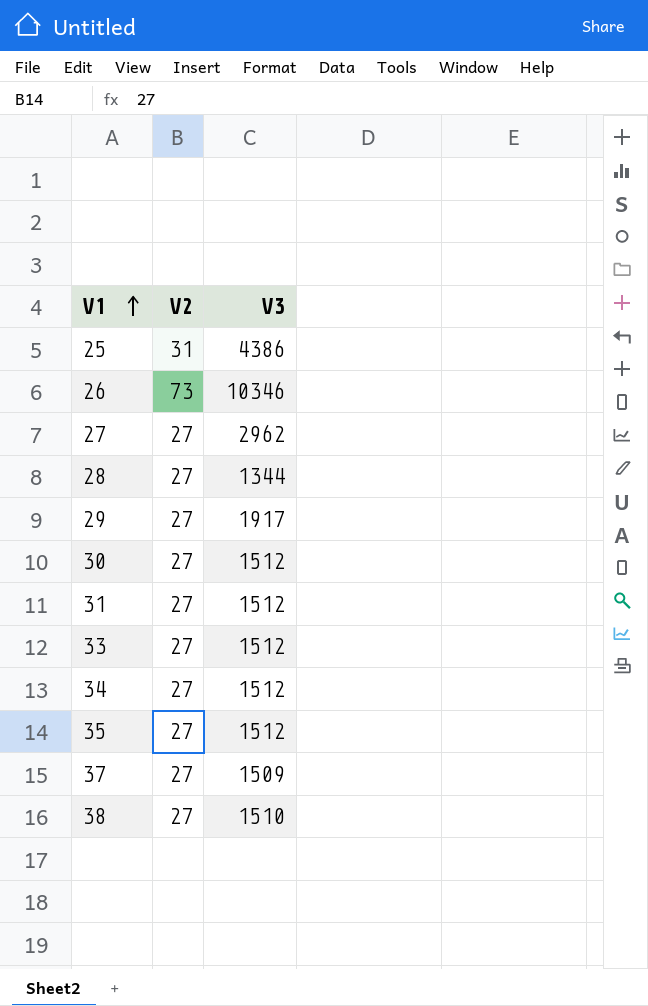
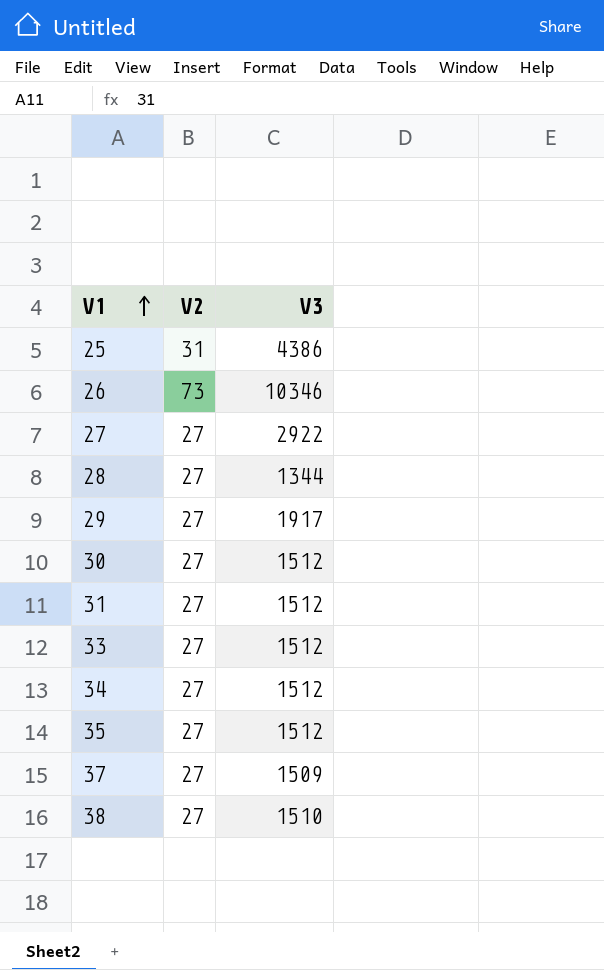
27 | V3: 2962 -> 2922

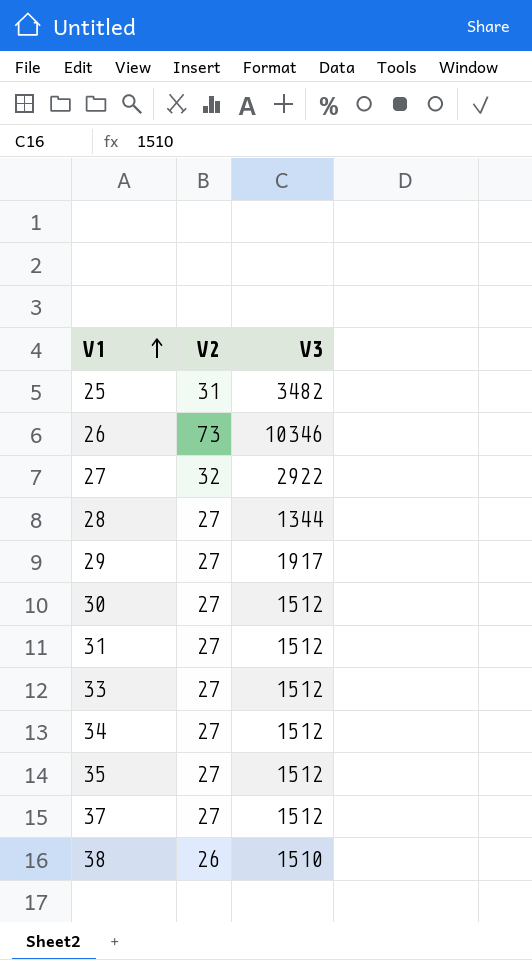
25 | V3: 4386 -> 3482
27 | V2: 27 -> 32
37 | V3: 1509 -> 1512
38 | V2: 27 -> 26

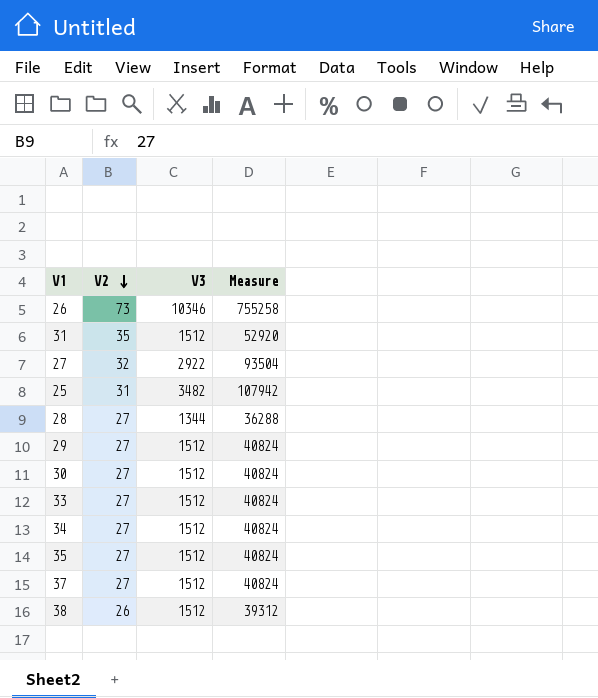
row order: V1 ascending -> V2 descending
column Measure | formula: none -> [V2] * [V3]
31 | V2: 27 -> 35
29 | V3: 1917 -> 1512
38 | V3: 1510 -> 1512

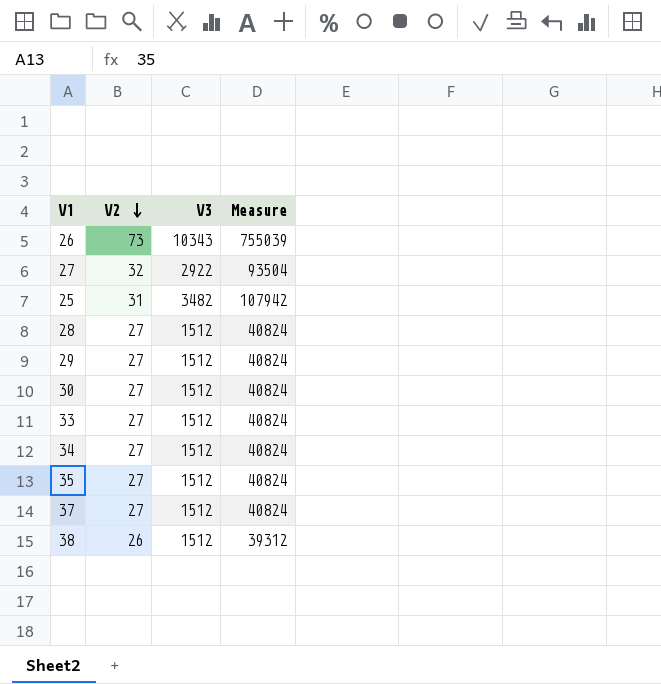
row 31: 35 | 1512 | 52920 -> none
26 | V3: 10346 -> 10343
26 | Measure: 755258 -> 755039
28 | V3: 1344 -> 1512
28 | Measure: 36288 -> 40824

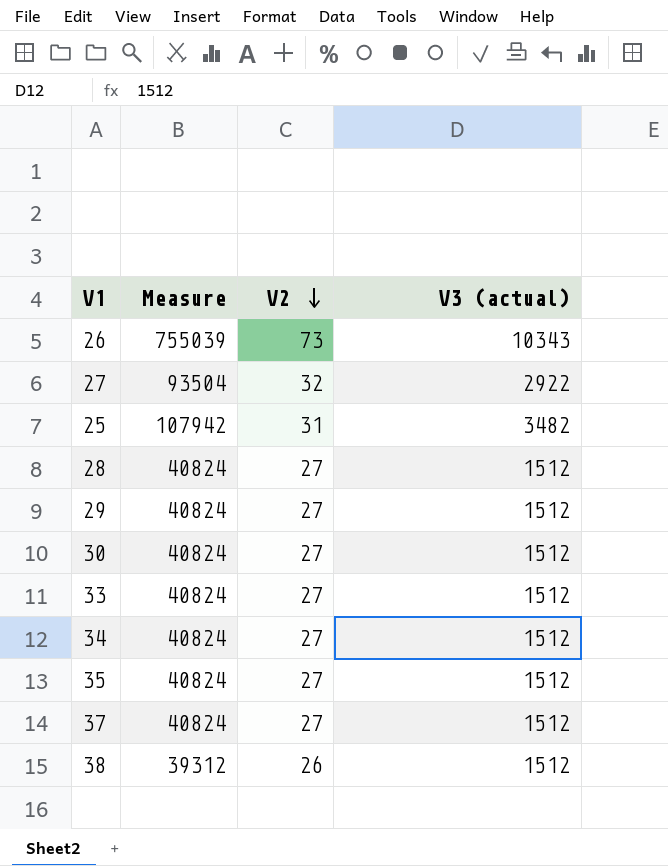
column Measure | position: 4 -> 2
column name: V3 -> V3 (actual)

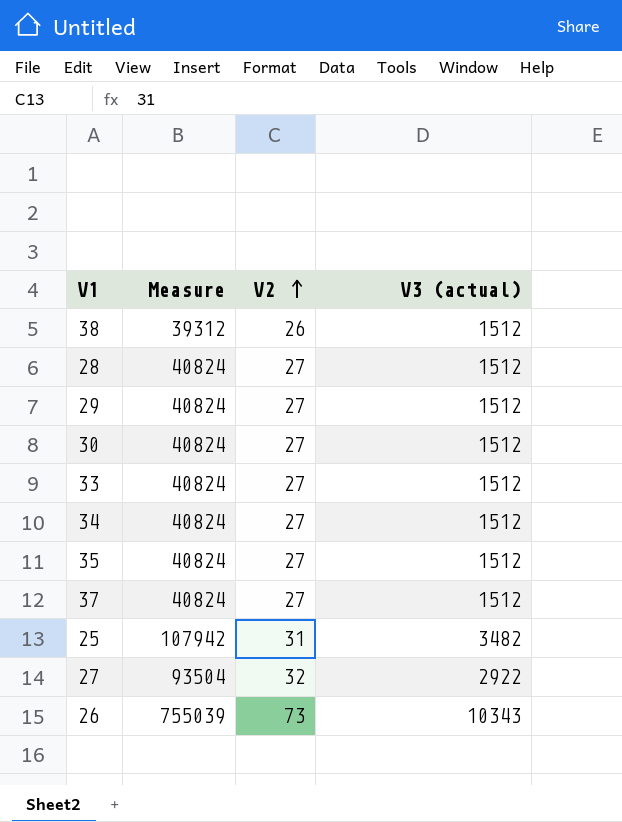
row order: V2 descending -> V2 ascending

